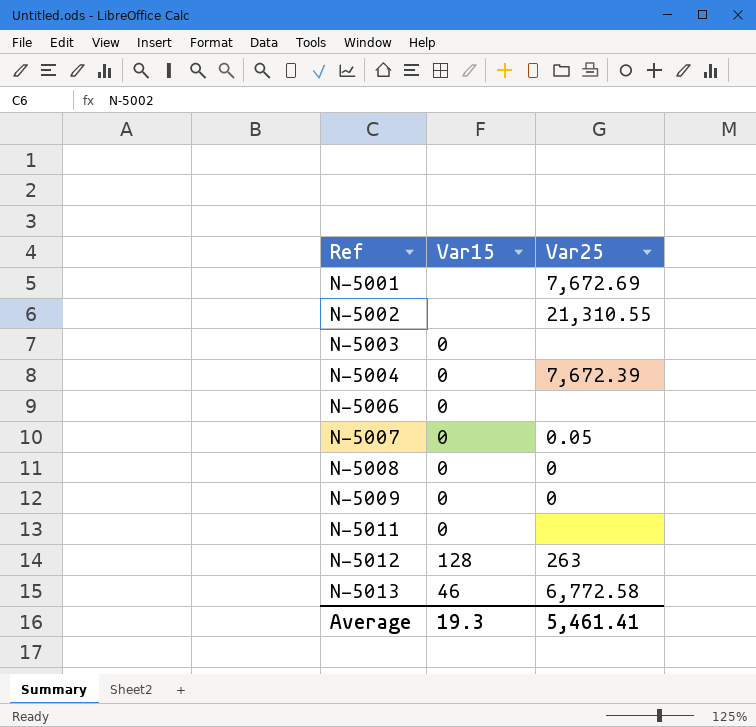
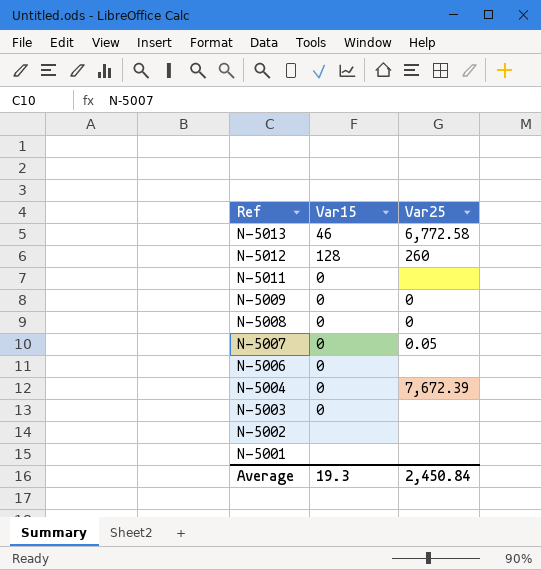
row order: Ref ascending -> Ref descending
N-5012 | Var25: 263 -> 260
N-5002 | Var25: 21,310.55 -> none
N-5001 | Var25: 7,672.69 -> none
Average | Var25: 5,461.41 -> 2,450.84

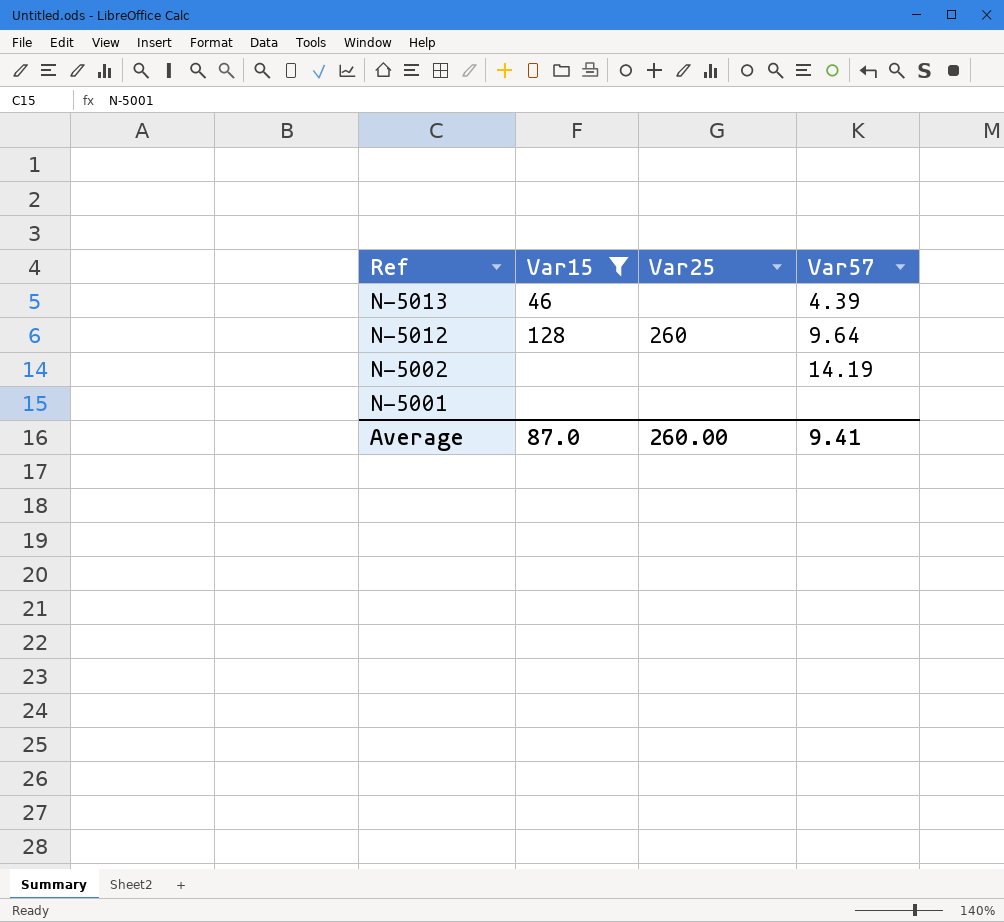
filter: none -> Var15 != 0
column Var57 | position: none -> 4
N-5013 | Var25: 6,772.58 -> none
Average | Var15: 19.3 -> 87.0
Average | Var25: 2,450.84 -> 260.00

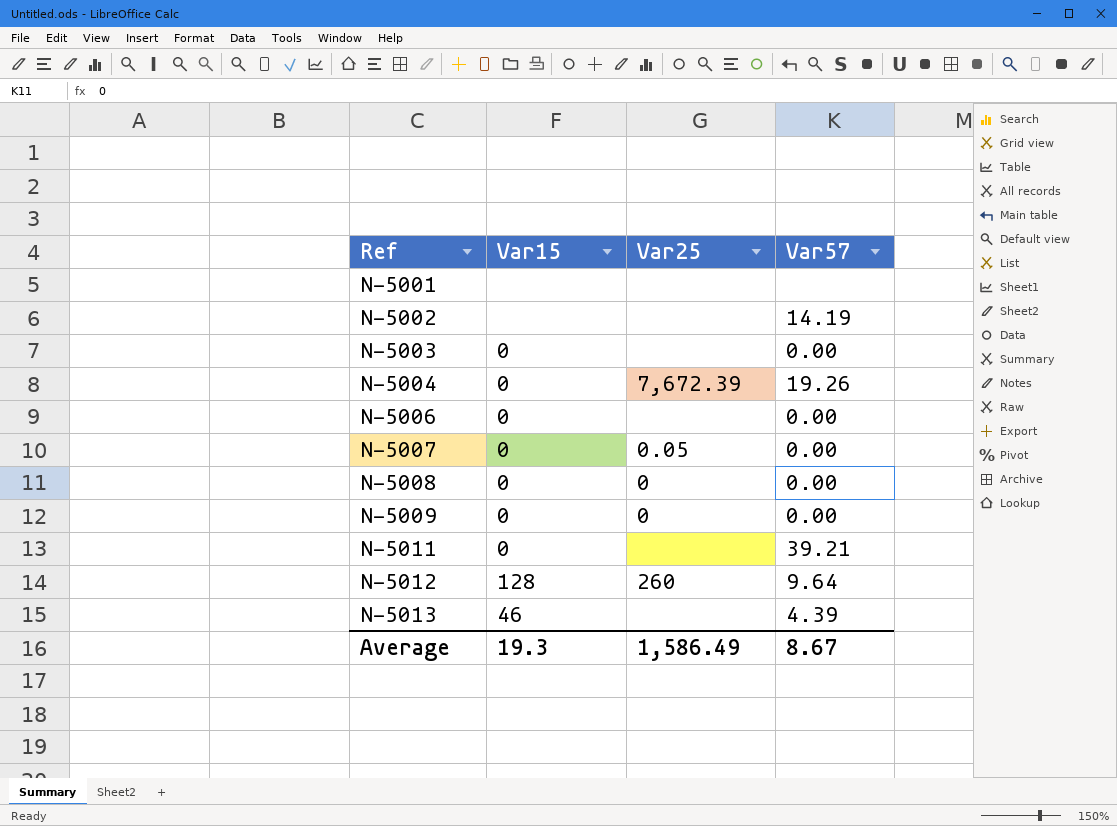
filter: Var15 != 0 -> none
row order: Ref descending -> Ref ascending
Average | Var15: 87.0 -> 19.3
Average | Var25: 260.00 -> 1,586.49
Average | Var57: 9.41 -> 8.67

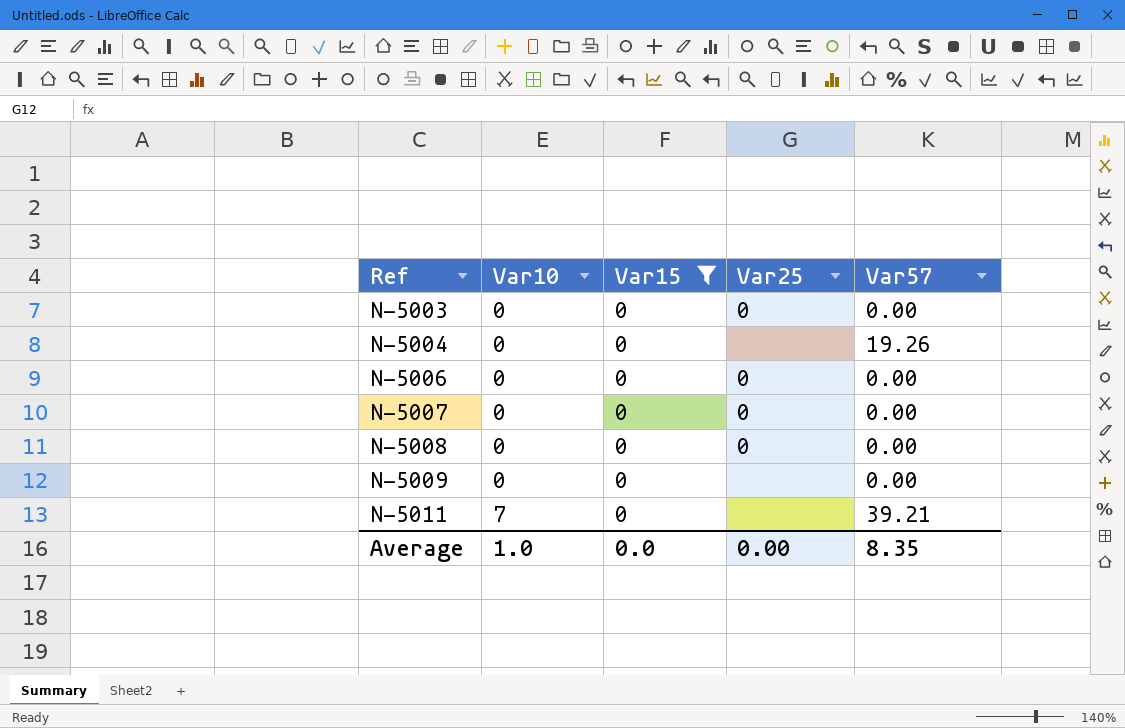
filter: none -> Var15 = 0
column Var10 | position: none -> 2
N-5003 | Var25: none -> 0
N-5004 | Var25: 7,672.39 -> none
N-5006 | Var25: none -> 0
N-5007 | Var25: 0.05 -> 0
N-5009 | Var25: 0 -> none
Average | Var15: 19.3 -> 0.0
Average | Var25: 1,586.49 -> 0.00
Average | Var57: 8.67 -> 8.35

